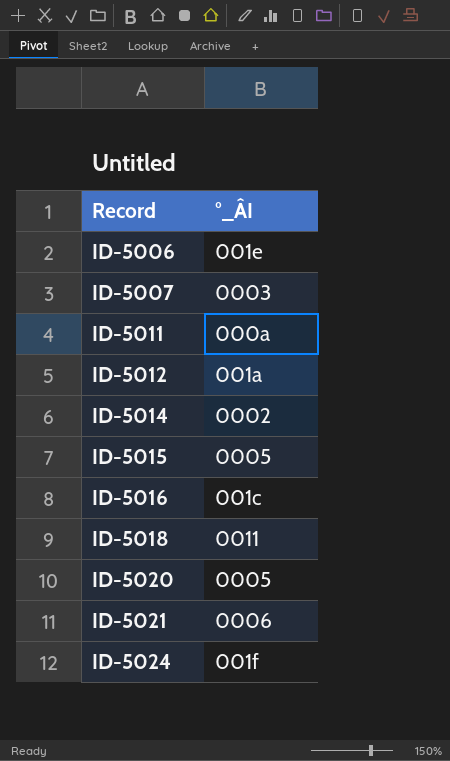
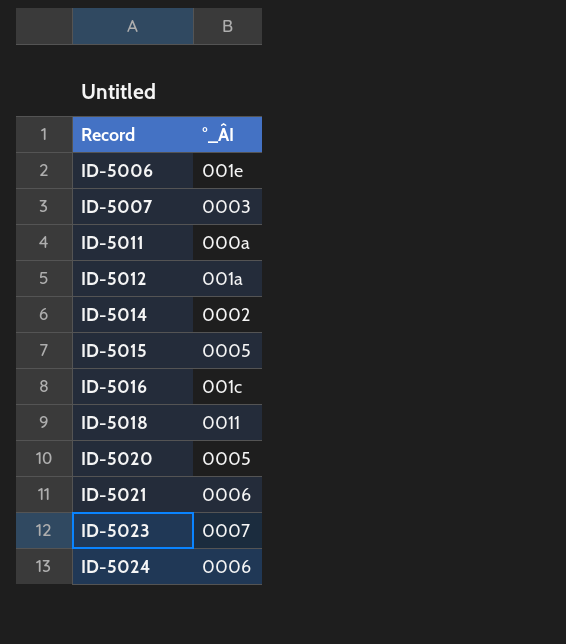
row ID-5023: none -> 0007
ID-5024 | °_ÂI: 001f -> 0006

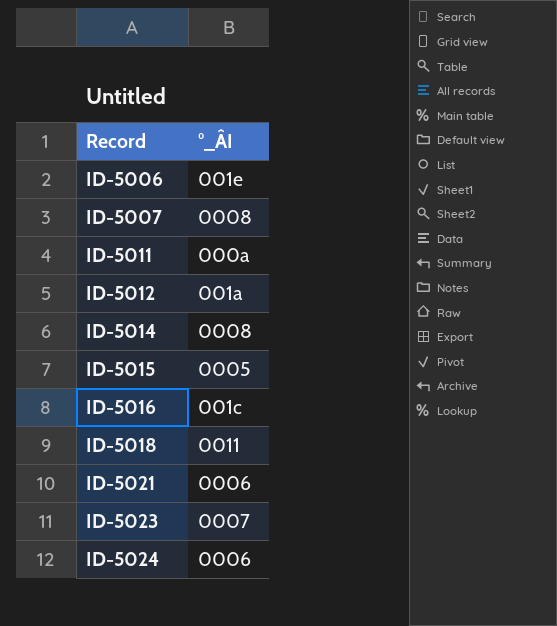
row ID-5020: 0005 -> none
ID-5007 | °_ÂI: 0003 -> 0008
ID-5014 | °_ÂI: 0002 -> 0008

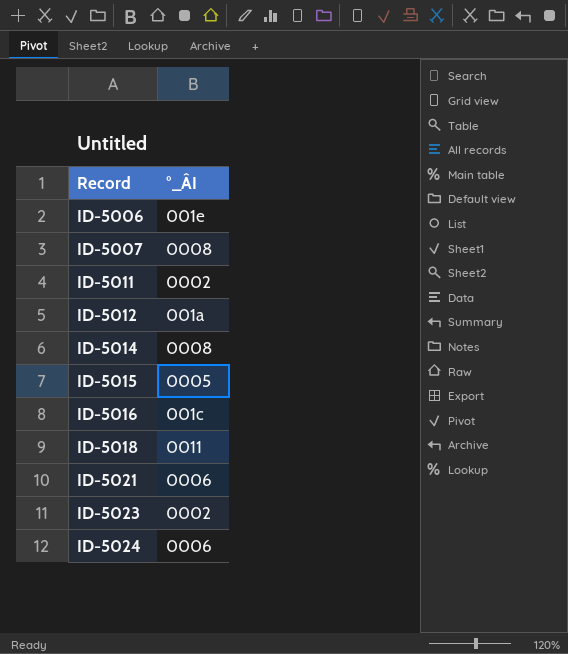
ID-5011 | °_ÂI: 000a -> 0002
ID-5023 | °_ÂI: 0007 -> 0002

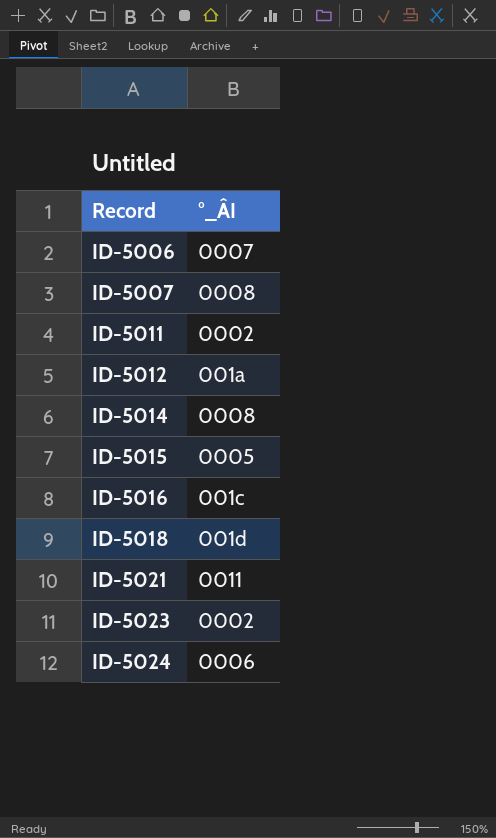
ID-5006 | °_ÂI: 001e -> 0007
ID-5018 | °_ÂI: 0011 -> 001d
ID-5021 | °_ÂI: 0006 -> 0011

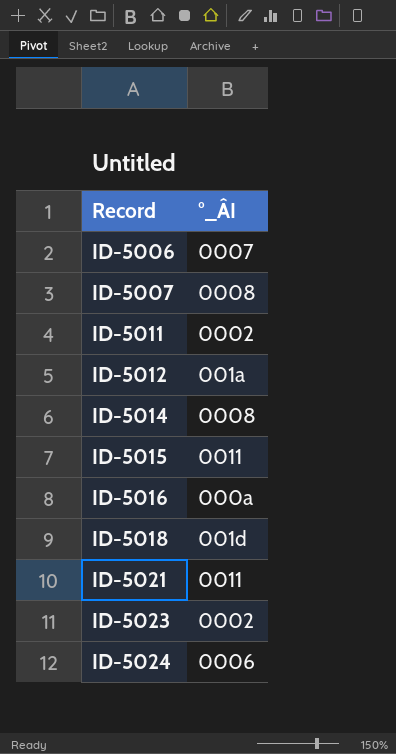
ID-5015 | °_ÂI: 0005 -> 0011
ID-5016 | °_ÂI: 001c -> 000a

